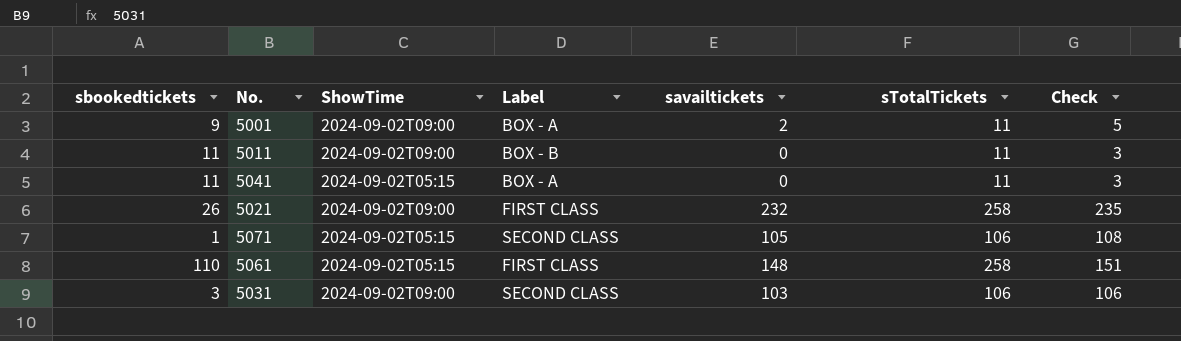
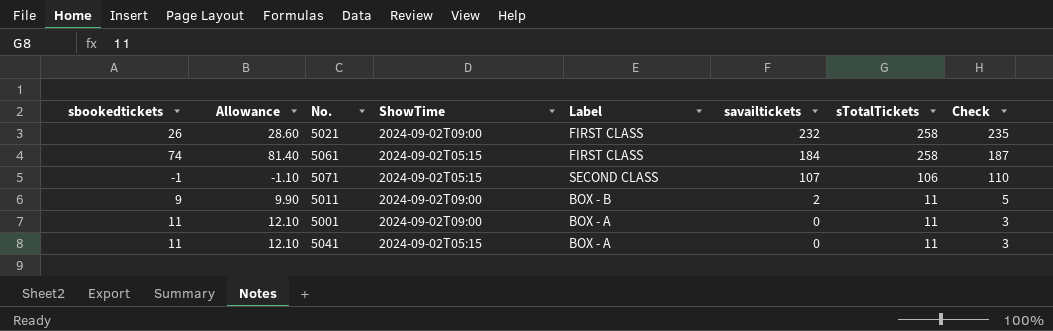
row order: none -> savailtickets descending
column Allowance | formula: none -> [sbookedtickets] * 1.1
row 5031: 3 | 2024-09-02T09:00 | SECOND CLASS | 103 | 106 | 106 -> none
5061 | sbookedtickets: 110 -> 74
5061 | savailtickets: 148 -> 184
5061 | Check: 151 -> 187
5071 | sbookedtickets: 1 -> -1
5071 | savailtickets: 105 -> 107
5071 | Check: 108 -> 110
5011 | sbookedtickets: 11 -> 9
5011 | savailtickets: 0 -> 2
5011 | Check: 3 -> 5
5001 | sbookedtickets: 9 -> 11
5001 | savailtickets: 2 -> 0
5001 | Check: 5 -> 3

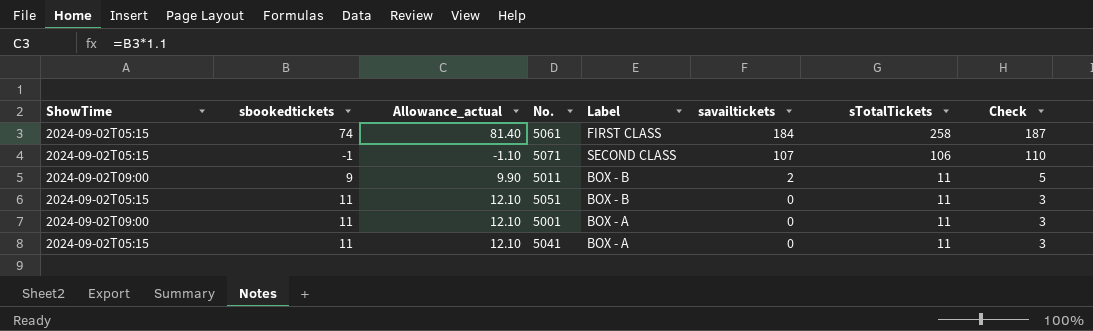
column ShowTime | position: 4 -> 1
column name: Allowance -> Allowance_actual
row 5021: 26 | 28.60 | 2024-09-02T09:00 | FIRST CLASS | 232 | 258 | 235 -> none
row 5051: none -> 2024-09-02T05:15 | 11 | 12.10 | BOX - B | 0 | 11 | 3

